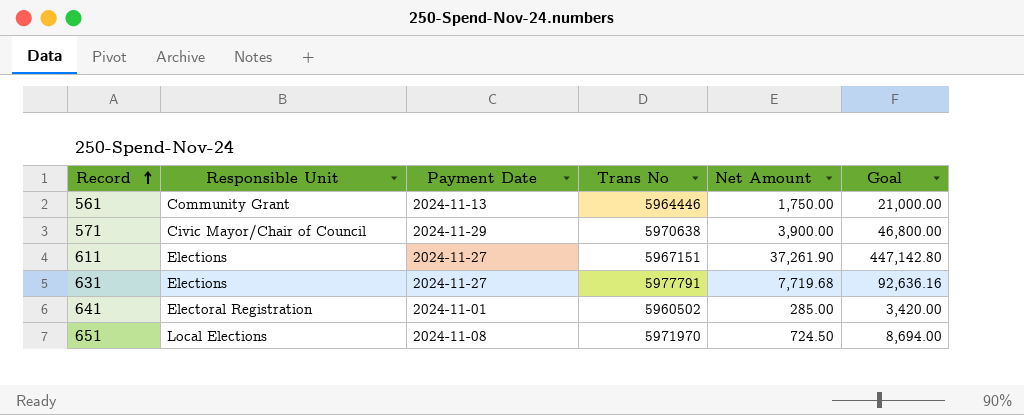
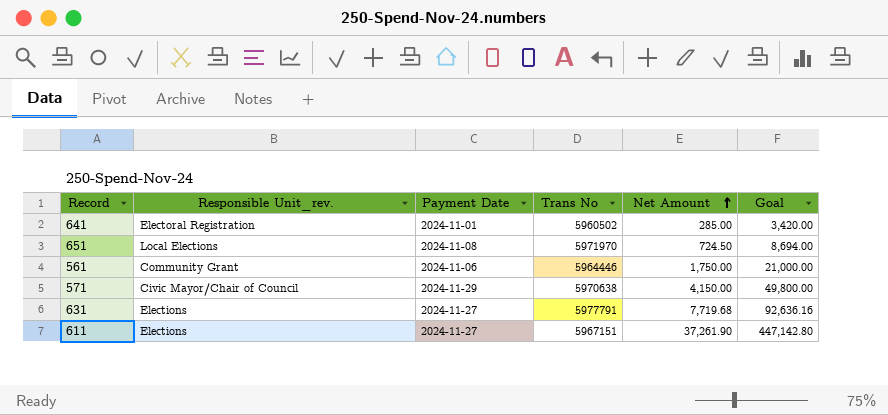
row order: Record ascending -> Net Amount ascending
column name: Responsible Unit -> Responsible Unit_rev.
561 | Payment Date: 2024-11-13 -> 2024-11-06
571 | Net Amount: 3,900.00 -> 4,150.00
571 | Goal: 46,800.00 -> 49,800.00

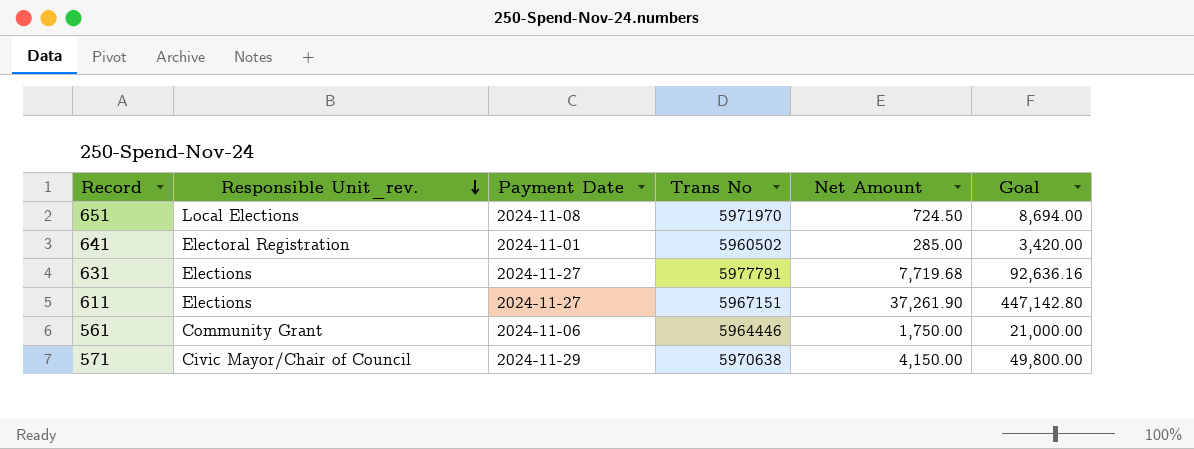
row order: Net Amount ascending -> Responsible Unit_rev. descending

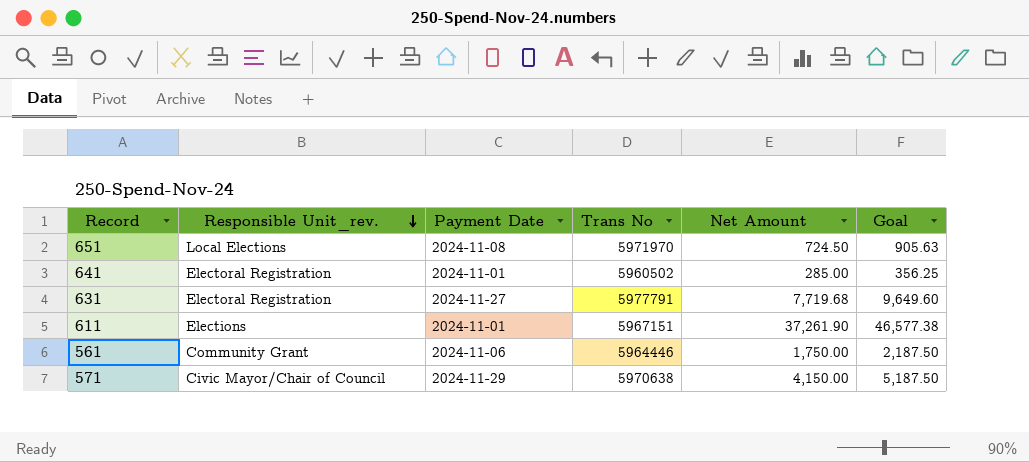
column Goal | formula: [Net Amount] * 12 -> [Net Amount] * 1.25
631 | Responsible Unit_rev.: Elections -> Electoral Registration
611 | Payment Date: 2024-11-27 -> 2024-11-01

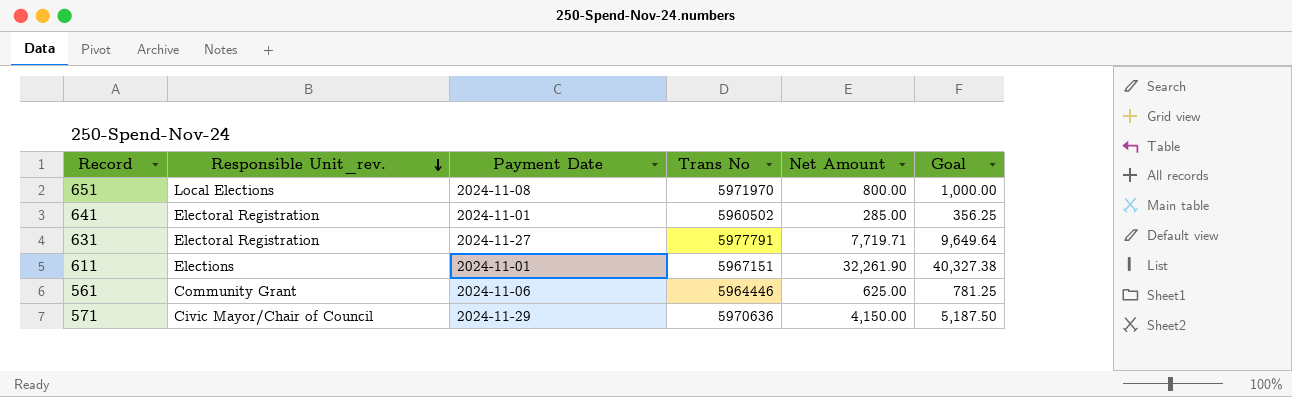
651 | Net Amount: 724.50 -> 800.00
651 | Goal: 905.63 -> 1,000.00
631 | Net Amount: 7,719.68 -> 7,719.71
631 | Goal: 9,649.60 -> 9,649.64
611 | Net Amount: 37,261.90 -> 32,261.90
611 | Goal: 46,577.38 -> 40,327.38
561 | Net Amount: 1,750.00 -> 625.00
561 | Goal: 2,187.50 -> 781.25
571 | Trans No: 5970638 -> 5970636

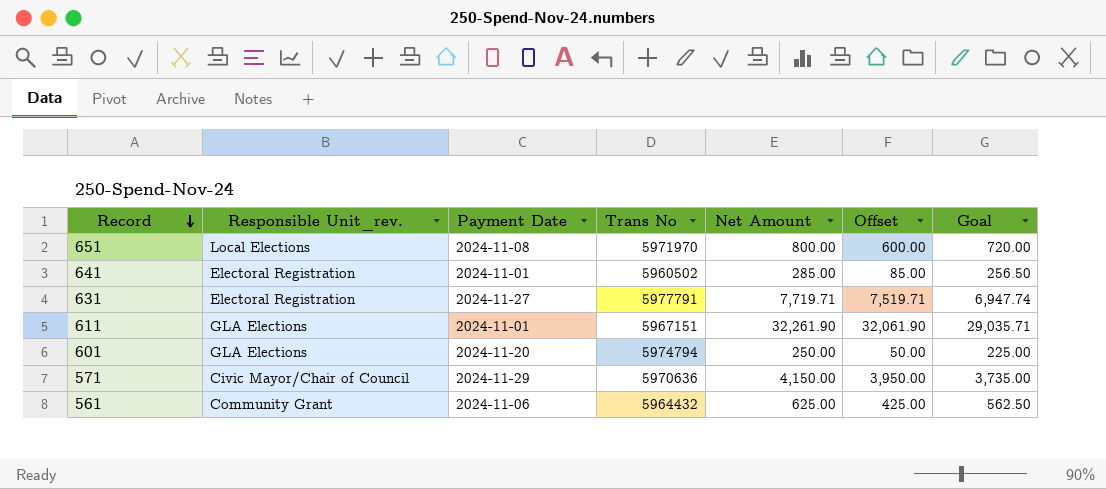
row order: Responsible Unit_rev. descending -> Record descending
column Offset | formula: none -> [Net Amount] - 200
column Goal | formula: [Net Amount] * 1.25 -> [Net Amount] * 0.9
611 | Responsible Unit_rev.: Elections -> GLA Elections
row 601: none -> GLA Elections | 2024-11-20 | 5974794 | 250.00 | 50.00 | 225.00
561 | Trans No: 5964446 -> 5964432

